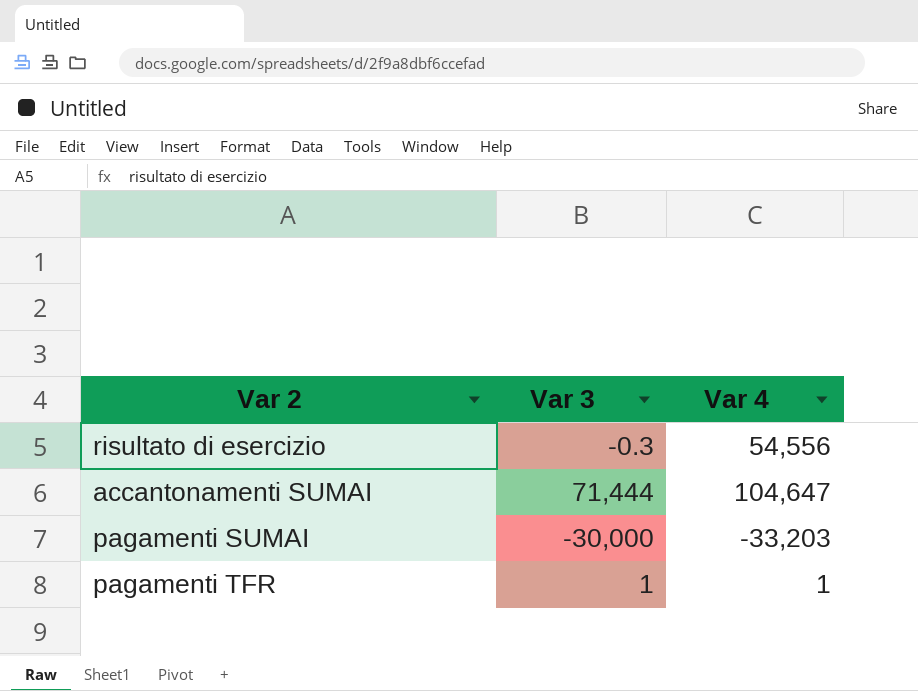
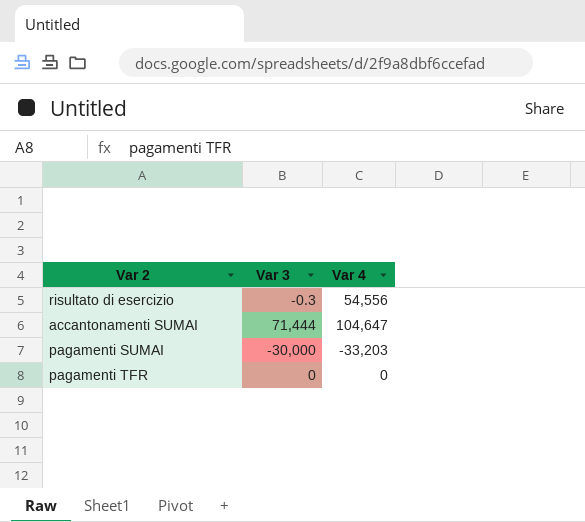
pagamenti TFR | Var 3: 1 -> 0
pagamenti TFR | Var 4: 1 -> 0

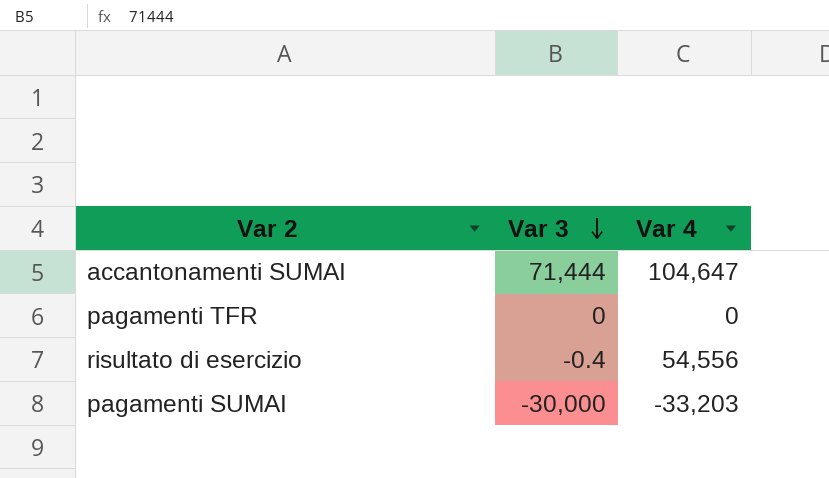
row order: none -> Var 3 descending
risultato di esercizio | Var 3: -0.3 -> -0.4

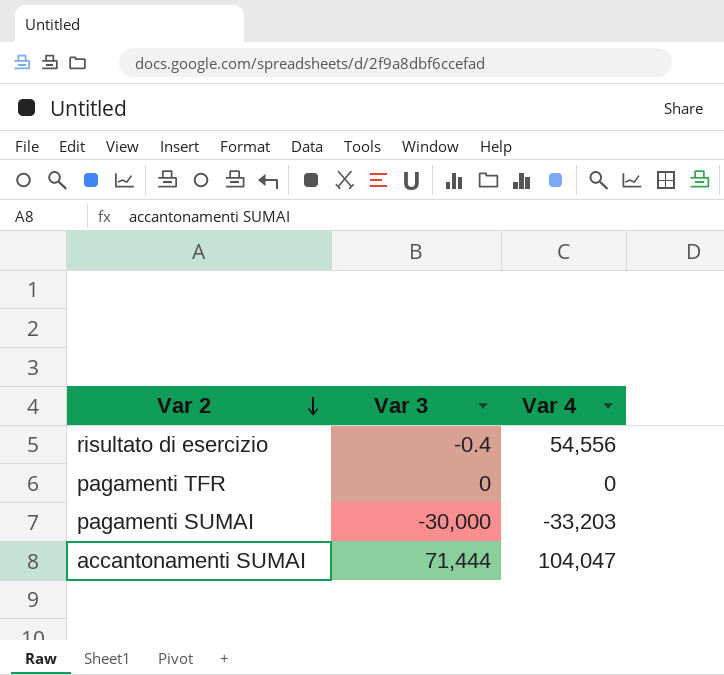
row order: Var 3 descending -> Var 2 descending
accantonamenti SUMAI | Var 4: 104,647 -> 104,047

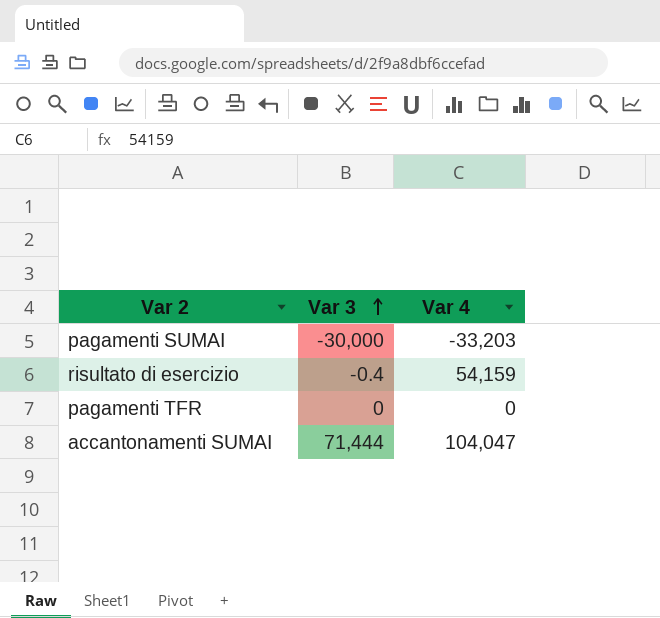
row order: Var 2 descending -> Var 3 ascending
risultato di esercizio | Var 4: 54,556 -> 54,159

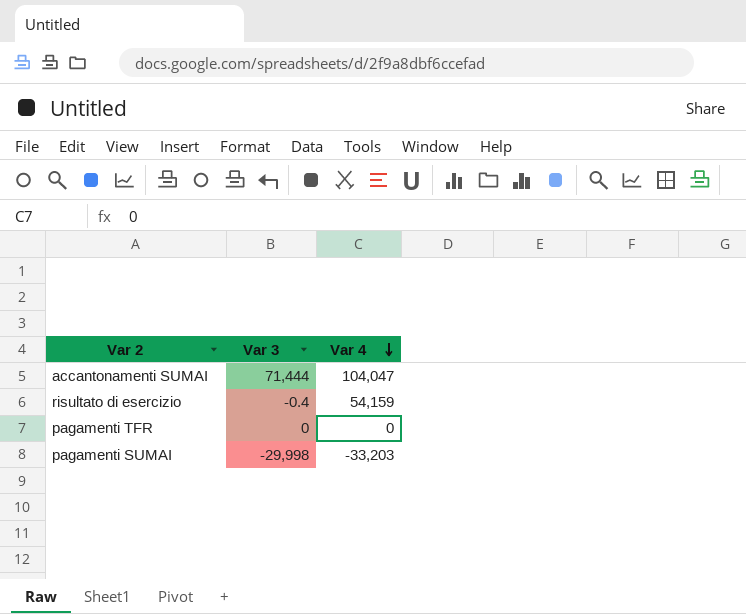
row order: Var 3 ascending -> Var 4 descending
pagamenti SUMAI | Var 3: -30,000 -> -29,998

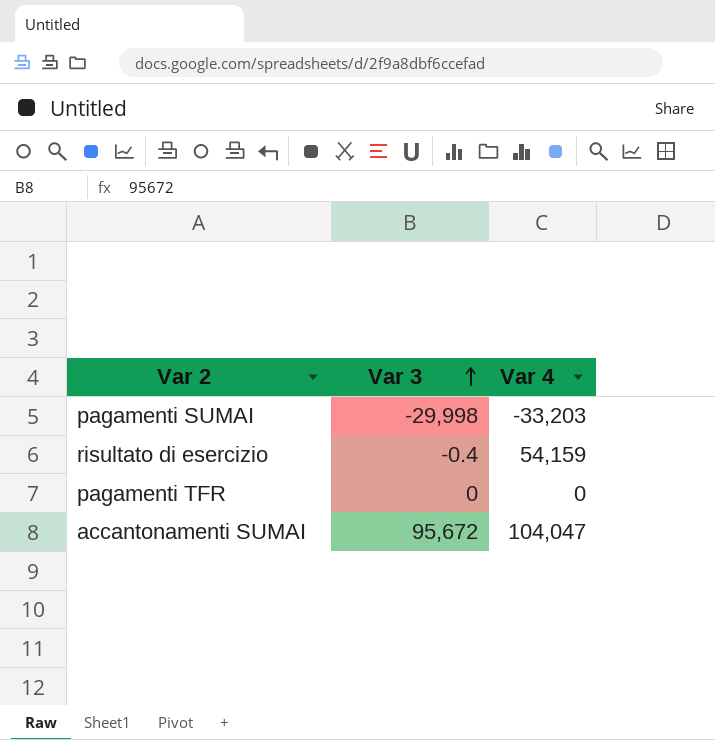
row order: Var 4 descending -> Var 3 ascending
accantonamenti SUMAI | Var 3: 71,444 -> 95,672

